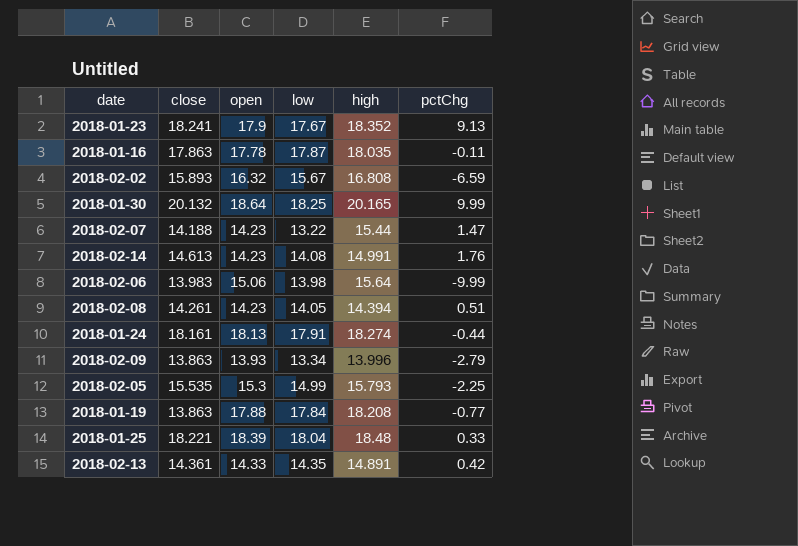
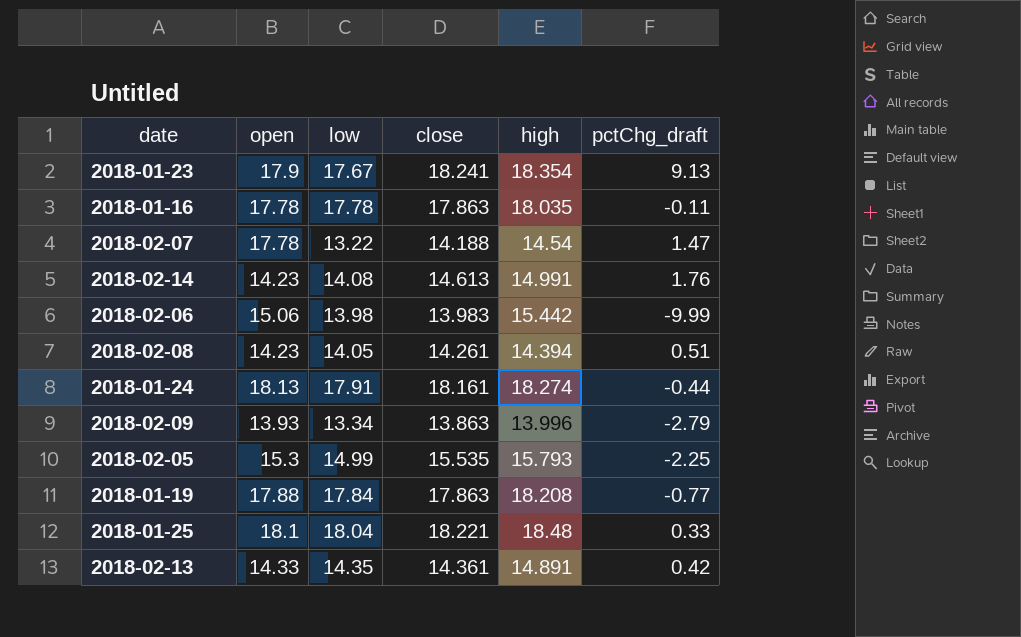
column close | position: 2 -> 4
column name: pctChg -> pctChg_draft
row 2018-02-02: 15.893 | 16.32 | 15.67 | 16.808 | -6.59 -> none
row 2018-01-30: 20.132 | 18.64 | 18.25 | 20.165 | 9.99 -> none
2018-01-23 | high: 18.352 -> 18.354
2018-01-16 | low: 17.87 -> 17.78
2018-02-07 | open: 14.23 -> 17.78
2018-02-07 | high: 15.44 -> 14.54
2018-02-06 | high: 15.64 -> 15.442
2018-01-19 | close: 13.863 -> 17.863
2018-01-25 | open: 18.39 -> 18.1

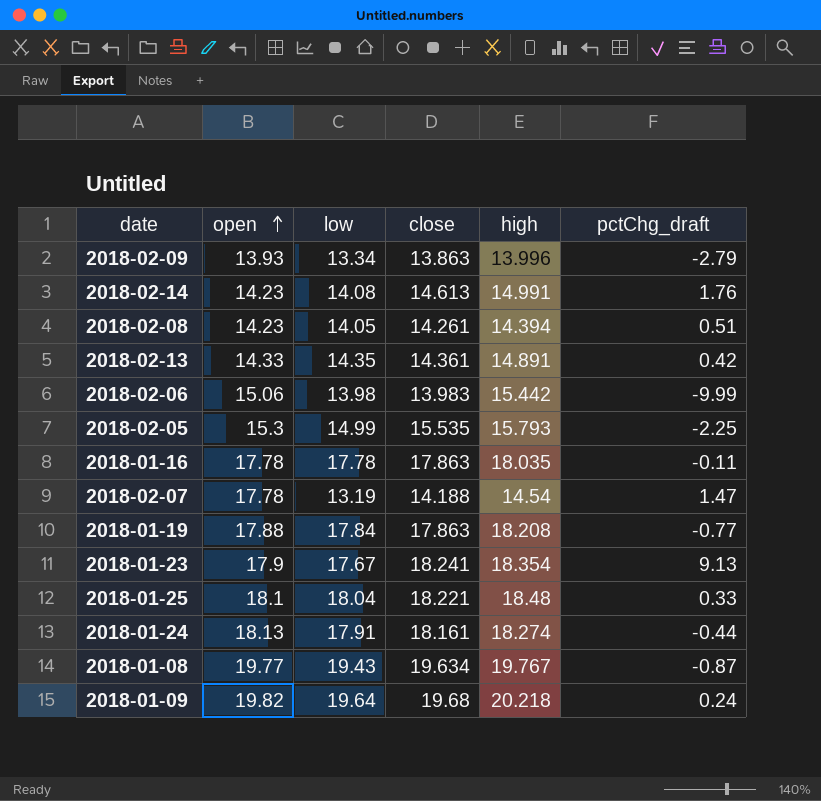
row order: none -> open ascending
2018-02-07 | low: 13.22 -> 13.19
row 2018-01-08: none -> 19.77 | 19.43 | 19.634 | 19.767 | -0.87
row 2018-01-09: none -> 19.82 | 19.64 | 19.68 | 20.218 | 0.24

